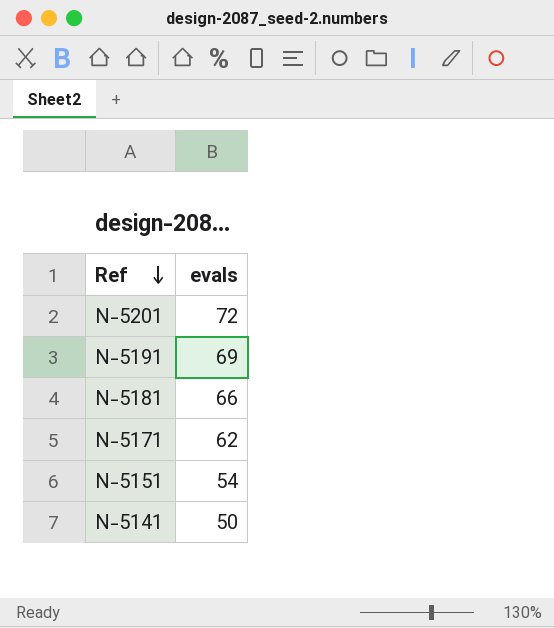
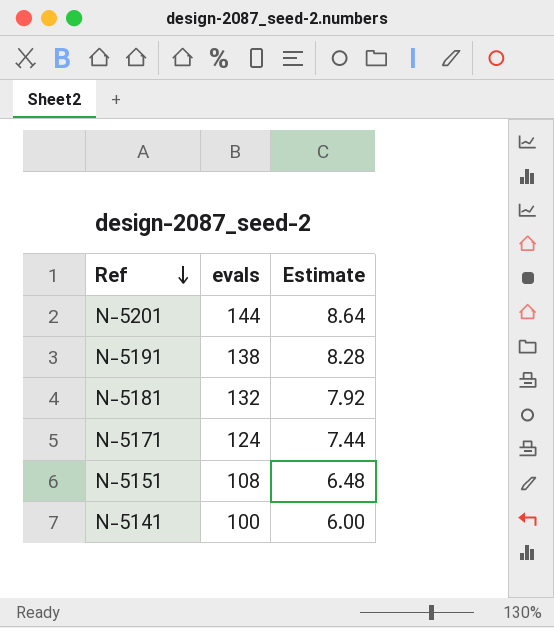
column Estimate | formula: none -> [evals] * 0.06
N-5201 | evals: 72 -> 144
N-5191 | evals: 69 -> 138
N-5181 | evals: 66 -> 132
N-5171 | evals: 62 -> 124
N-5151 | evals: 54 -> 108
N-5141 | evals: 50 -> 100

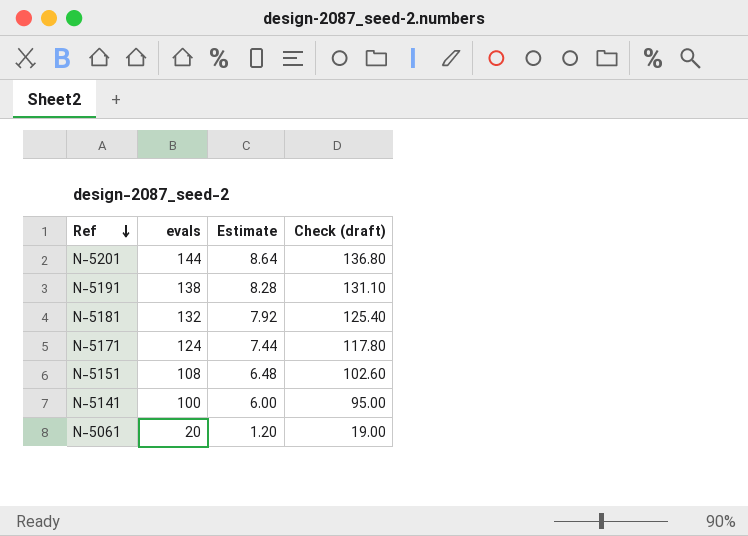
column Check (draft) | formula: none -> [evals] * 0.95
row N-5061: none -> 20 | 1.20 | 19.00

